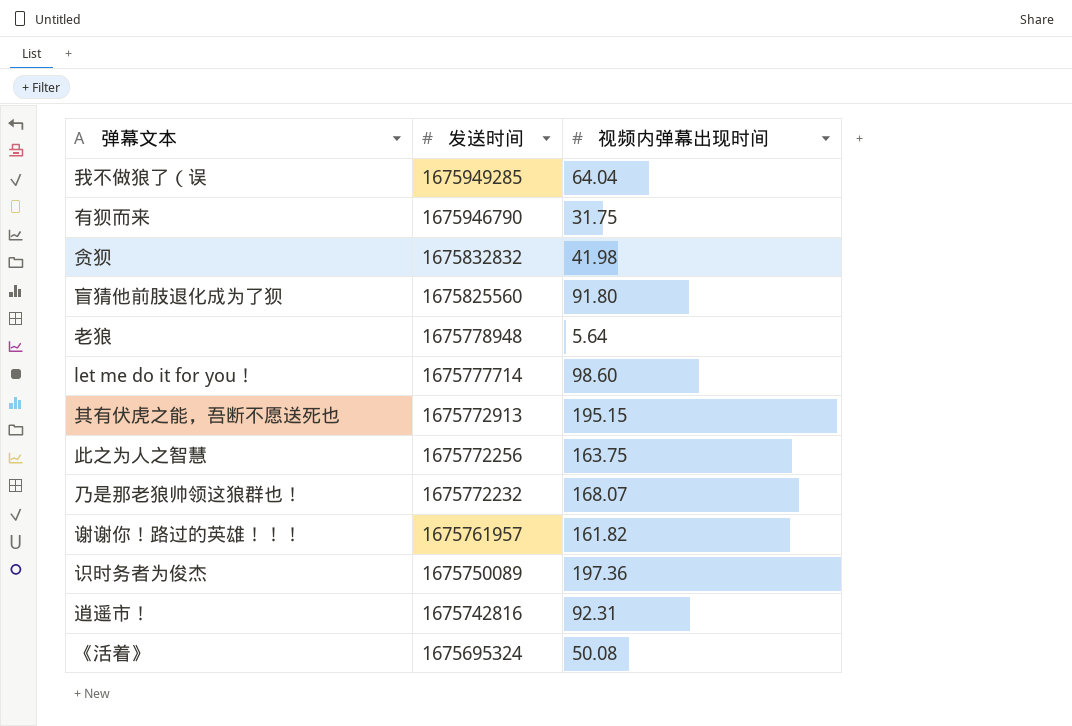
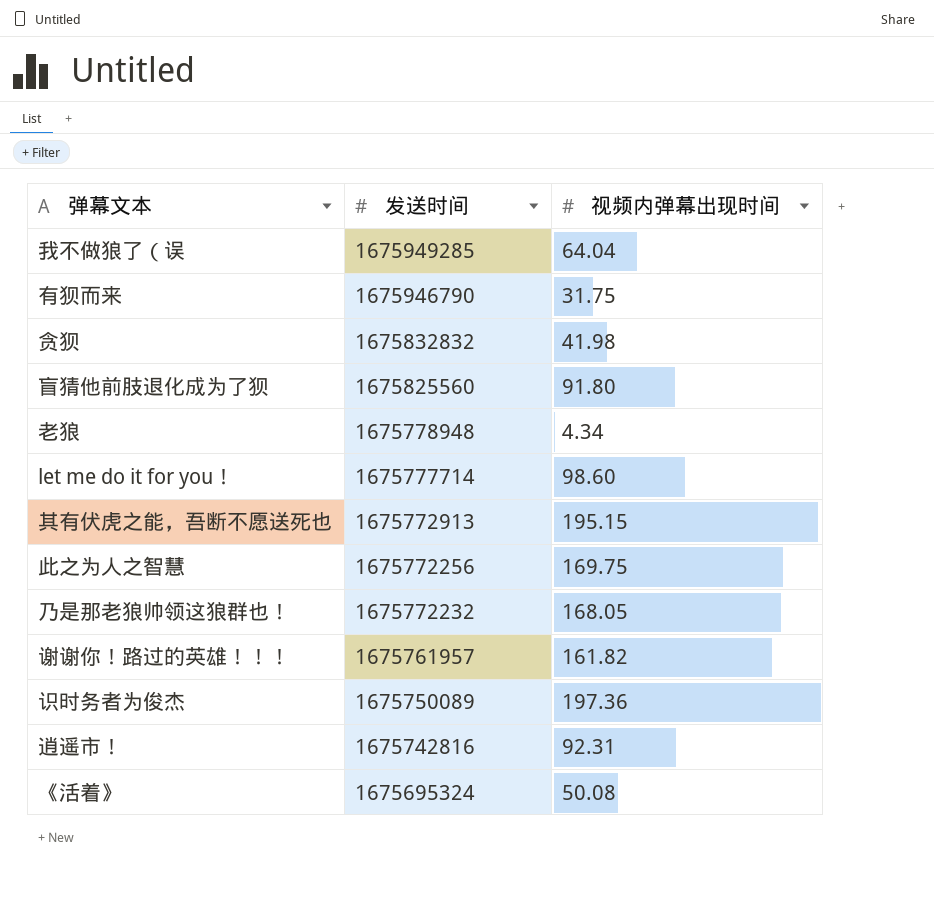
老狼 | 视频内弹幕出现时间: 5.64 -> 4.34
此之为人之智慧 | 视频内弹幕出现时间: 163.75 -> 169.75
乃是那老狼帅领这狼群也！ | 视频内弹幕出现时间: 168.07 -> 168.05

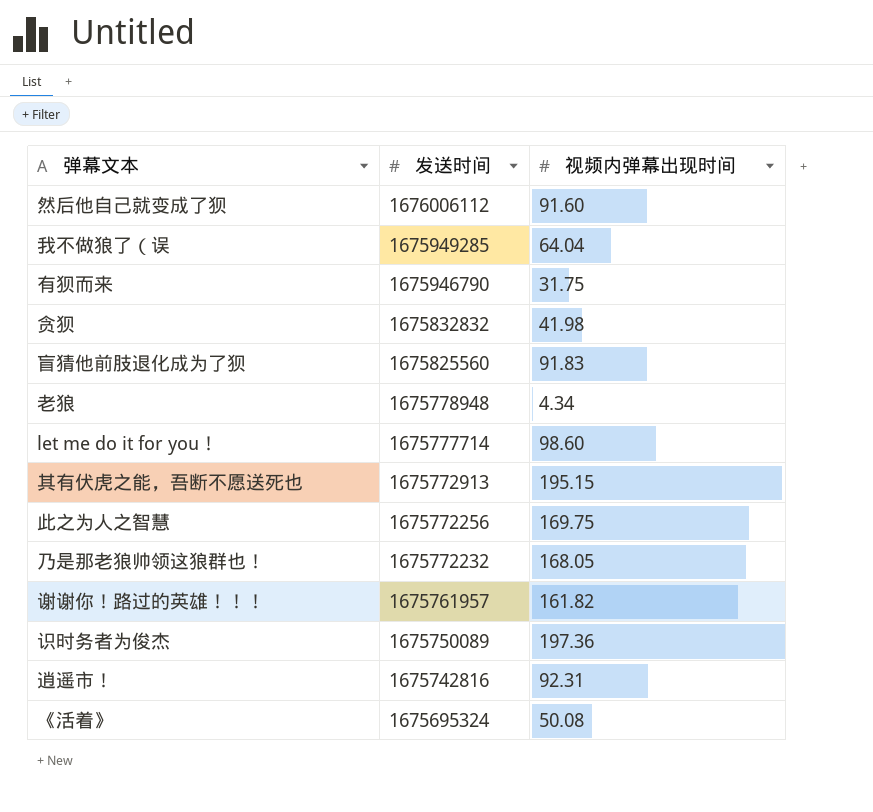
row 然后他自己就变成了狈: none -> 1676006112 | 91.60
盲猜他前肢退化成为了狈 | 视频内弹幕出现时间: 91.80 -> 91.83

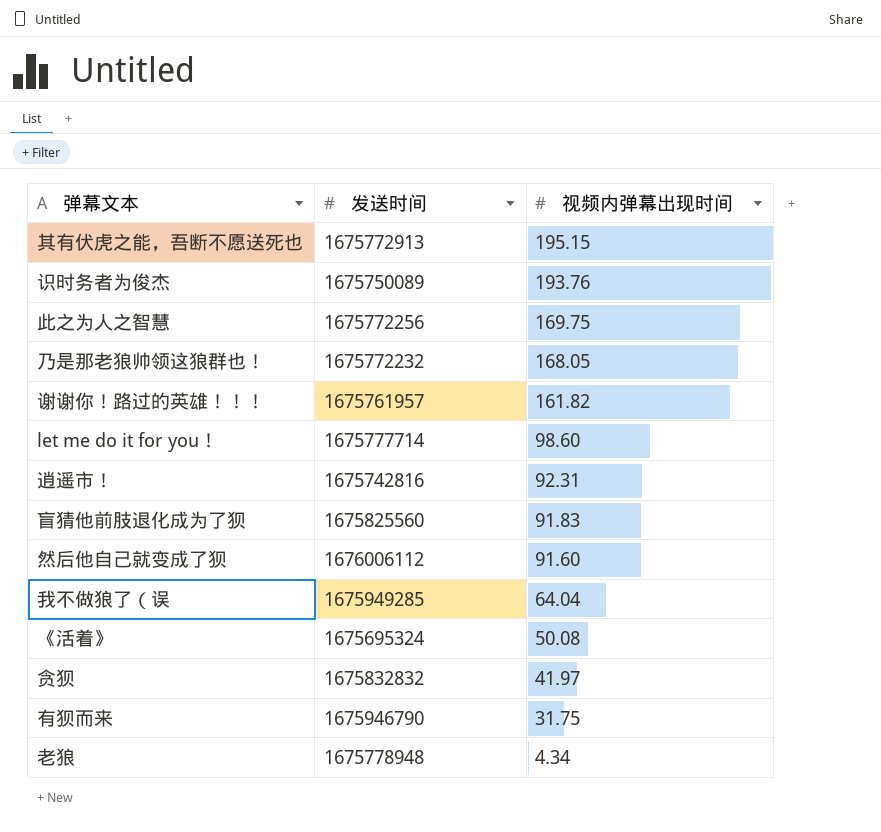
row order: 发送时间 descending -> 视频内弹幕出现时间 descending
识时务者为俊杰 | 视频内弹幕出现时间: 197.36 -> 193.76
贪狈 | 视频内弹幕出现时间: 41.98 -> 41.97

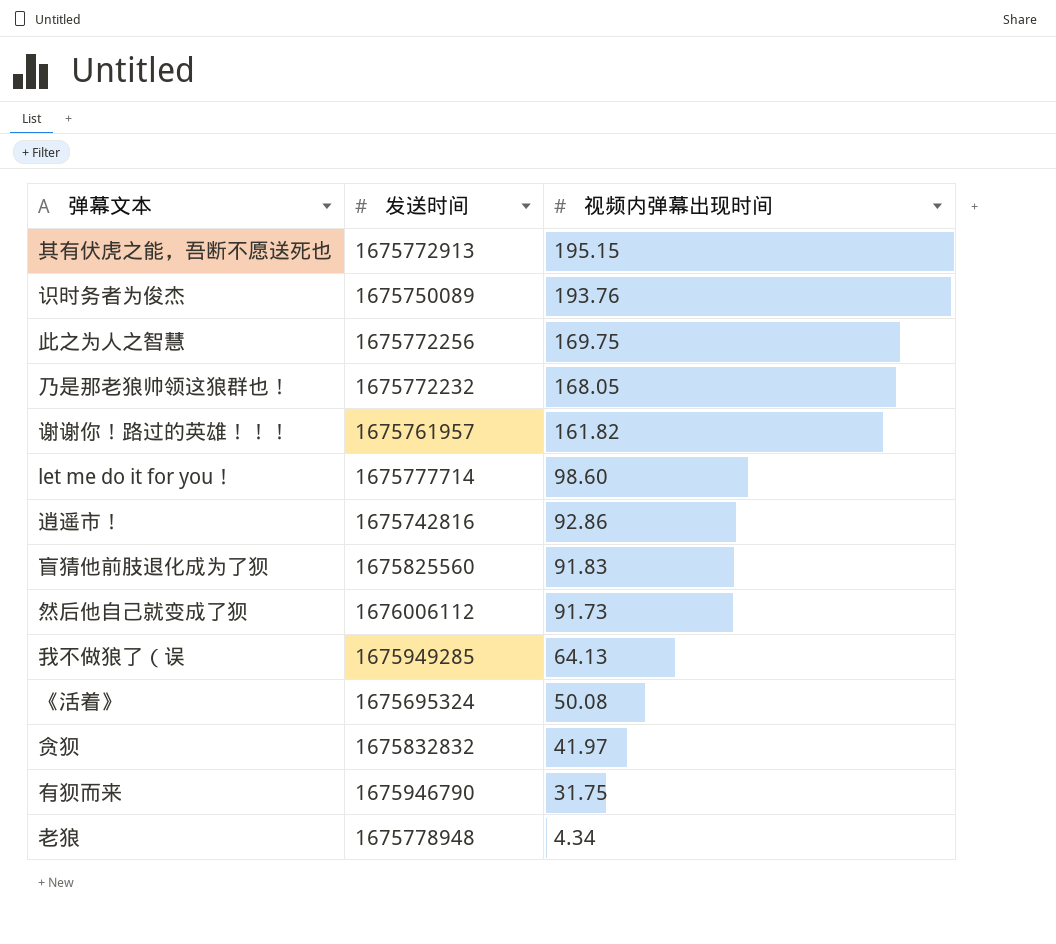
逍遥市！ | 视频内弹幕出现时间: 92.31 -> 92.86
然后他自己就变成了狈 | 视频内弹幕出现时间: 91.60 -> 91.73
我不做狼了（误 | 视频内弹幕出现时间: 64.04 -> 64.13

